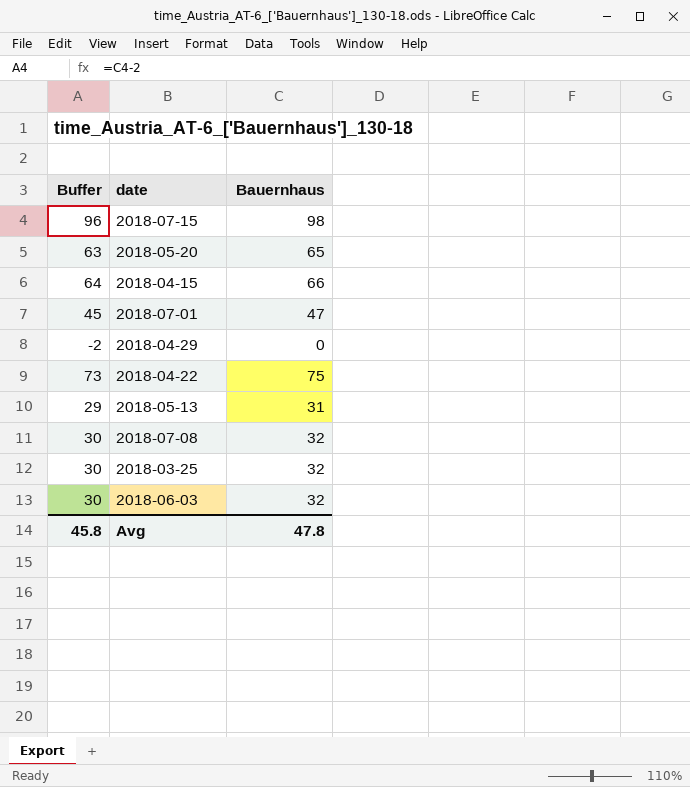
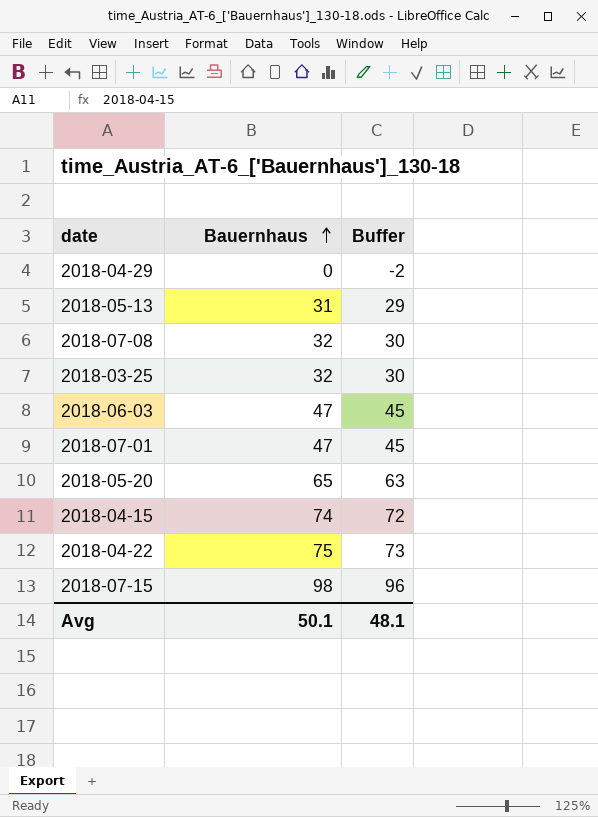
row order: none -> Bauernhaus ascending
column Buffer | position: 1 -> 3
2018-06-03 | Bauernhaus: 32 -> 47
2018-06-03 | Buffer: 30 -> 45
2018-04-15 | Bauernhaus: 66 -> 74
2018-04-15 | Buffer: 64 -> 72
Avg | Bauernhaus: 47.8 -> 50.1
Avg | Buffer: 45.8 -> 48.1

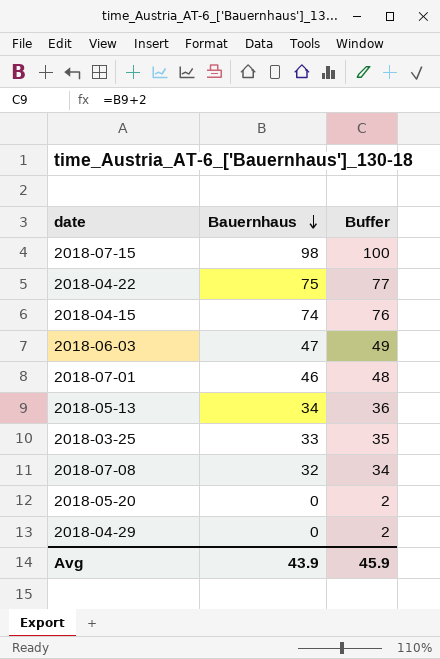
row order: Bauernhaus ascending -> Bauernhaus descending
column Buffer | formula: [Bauernhaus] - 2 -> [Bauernhaus] + 2
2018-07-01 | Bauernhaus: 47 -> 46
2018-05-13 | Bauernhaus: 31 -> 34
2018-03-25 | Bauernhaus: 32 -> 33
2018-05-20 | Bauernhaus: 65 -> 0
Avg | Bauernhaus: 50.1 -> 43.9
Avg | Buffer: 48.1 -> 45.9

